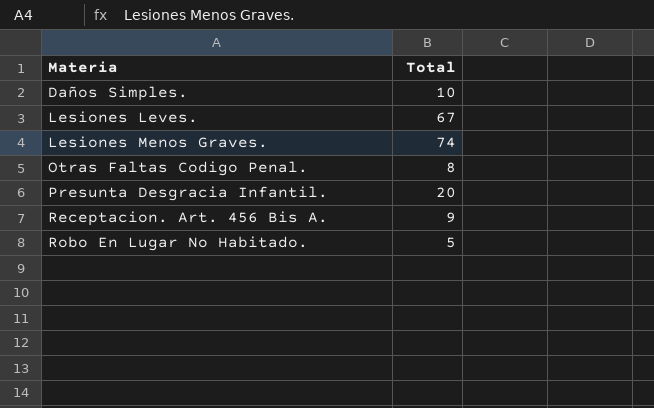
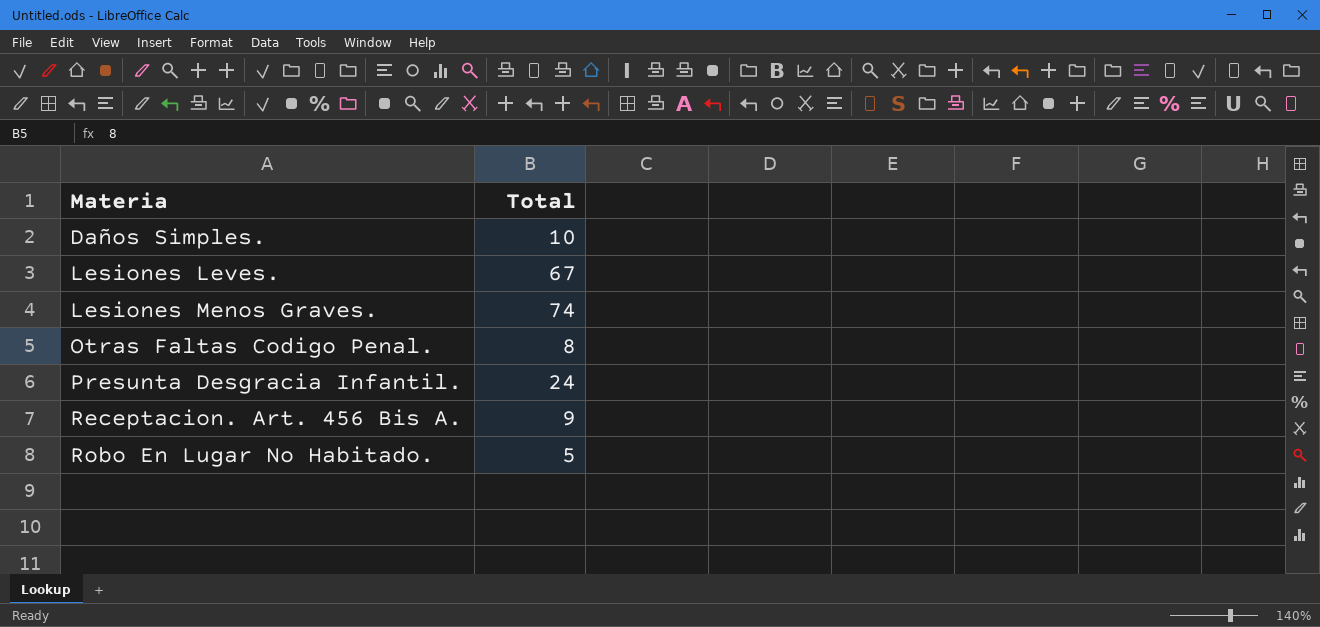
Presunta Desgracia Infantil. | Total: 20 -> 24

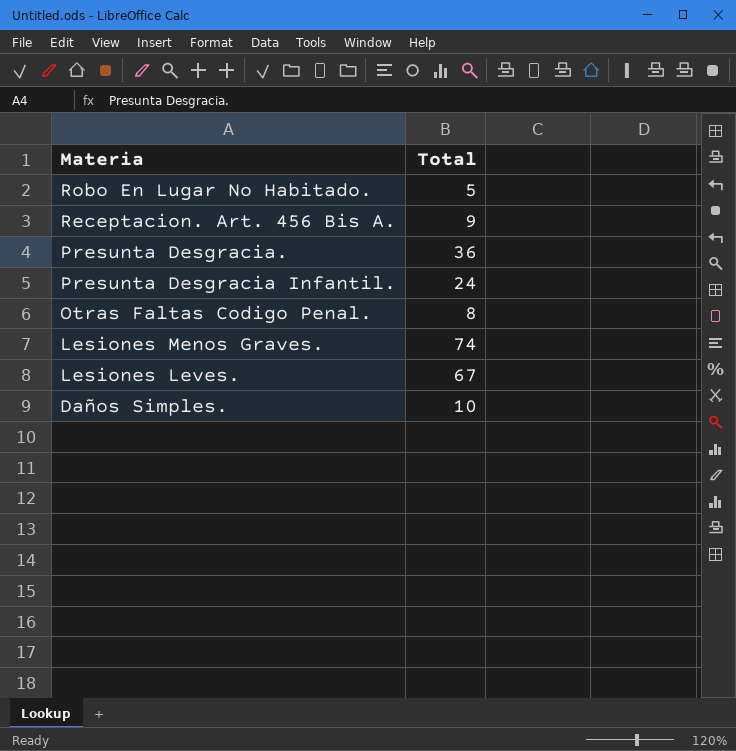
row order: Materia ascending -> Materia descending
row Presunta Desgracia.: none -> 36

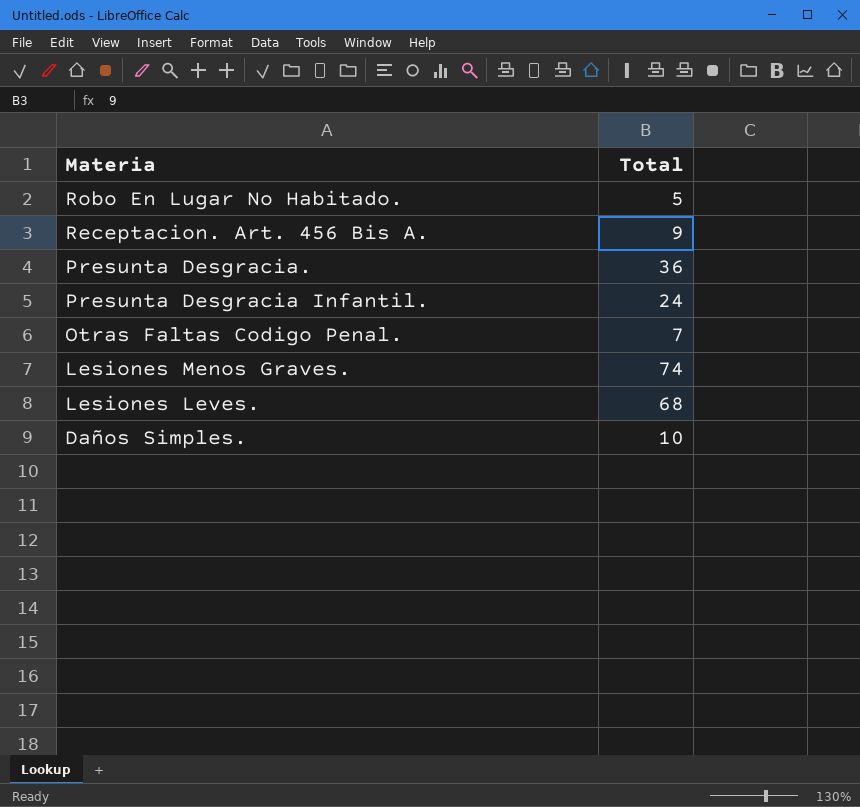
Otras Faltas Codigo Penal. | Total: 8 -> 7
Lesiones Leves. | Total: 67 -> 68

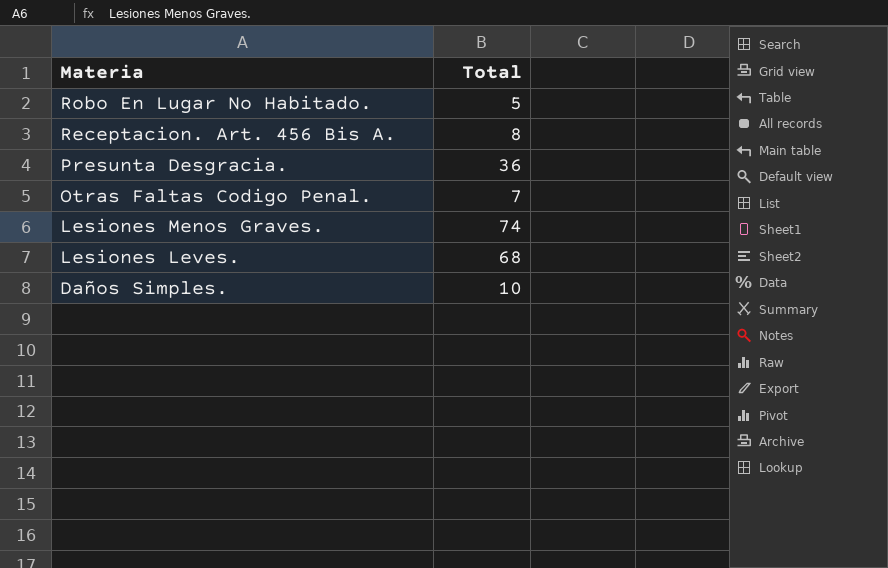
row Presunta Desgracia Infantil.: 24 -> none
Receptacion. Art. 456 Bis A. | Total: 9 -> 8

